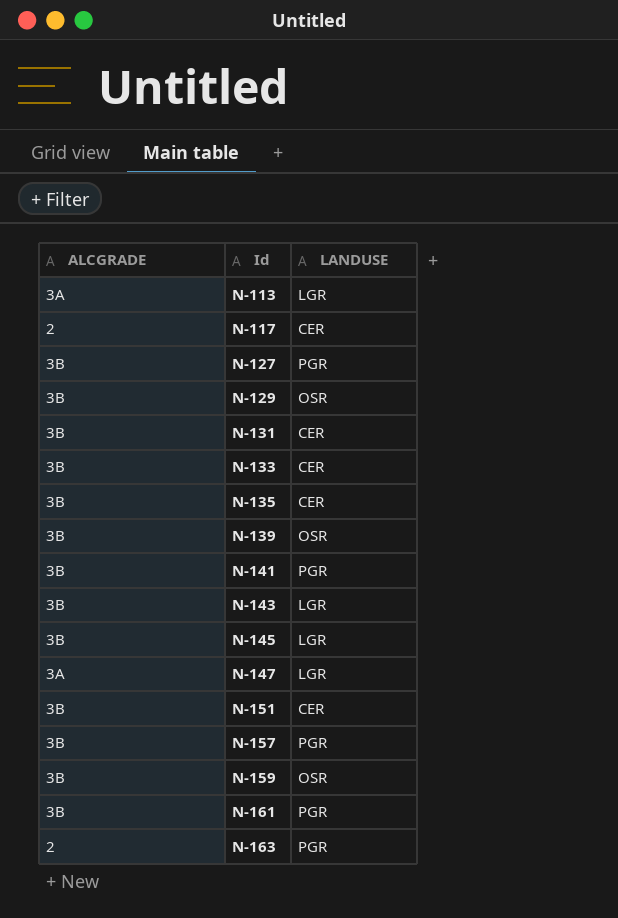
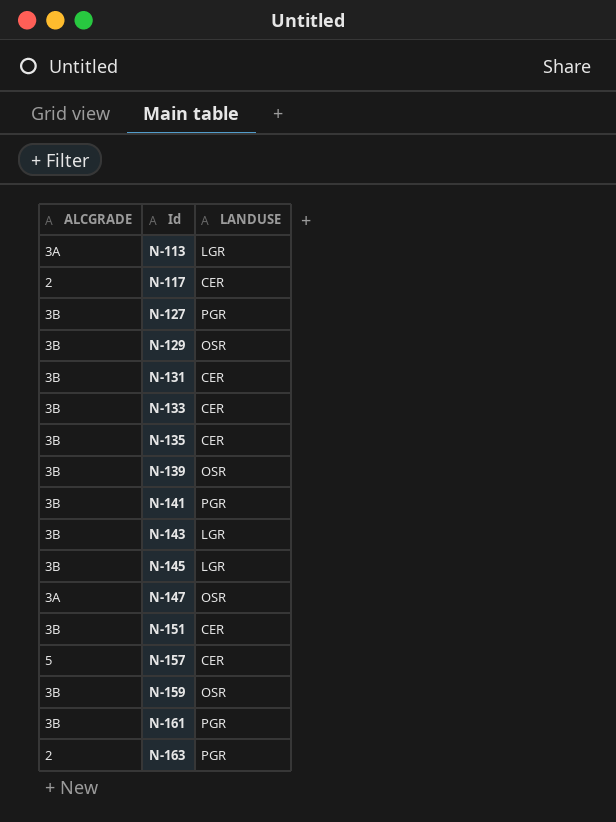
N-147 | LANDUSE: LGR -> OSR
N-157 | ALCGRADE: 3B -> 5
N-157 | LANDUSE: PGR -> CER

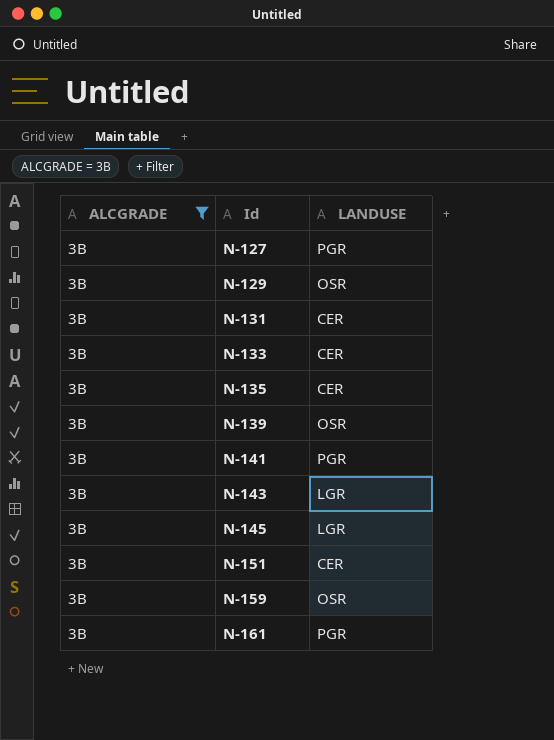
filter: none -> ALCGRADE = 3B

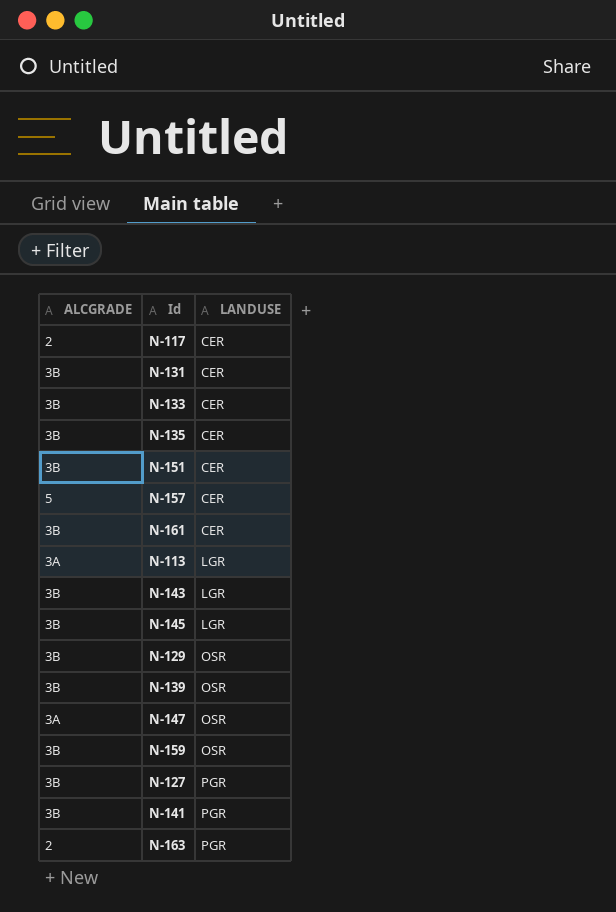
filter: ALCGRADE = 3B -> none
row order: Id ascending -> LANDUSE ascending
N-161 | LANDUSE: PGR -> CER

